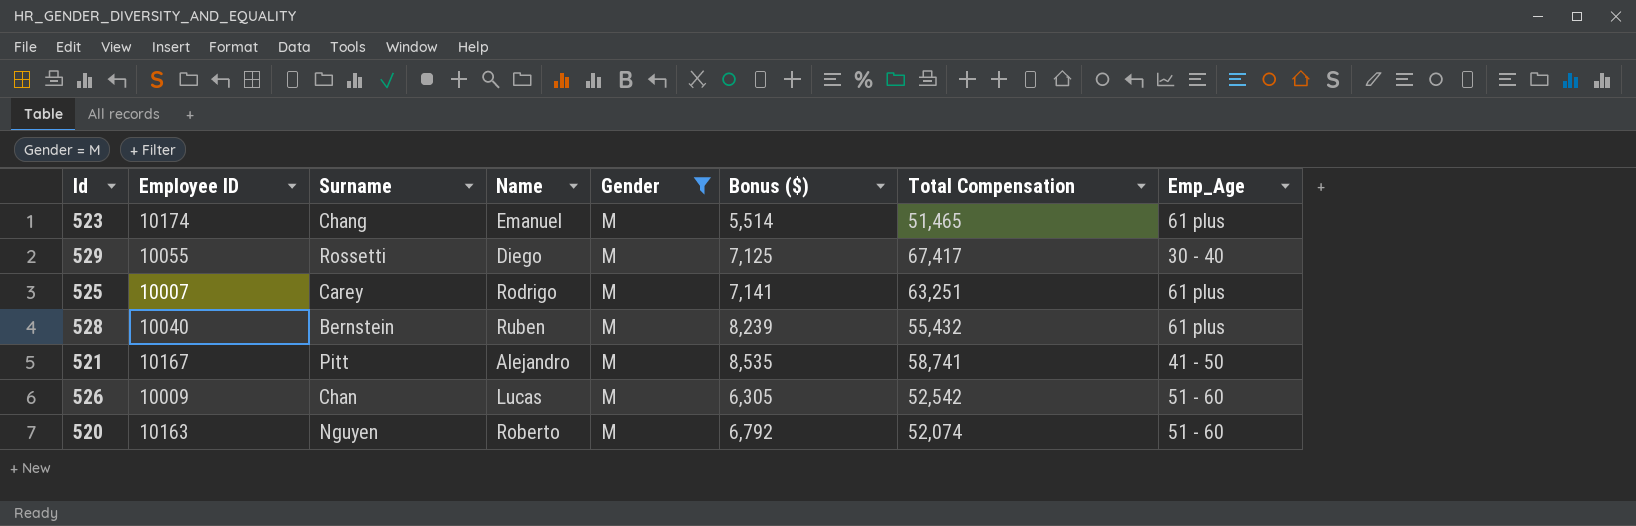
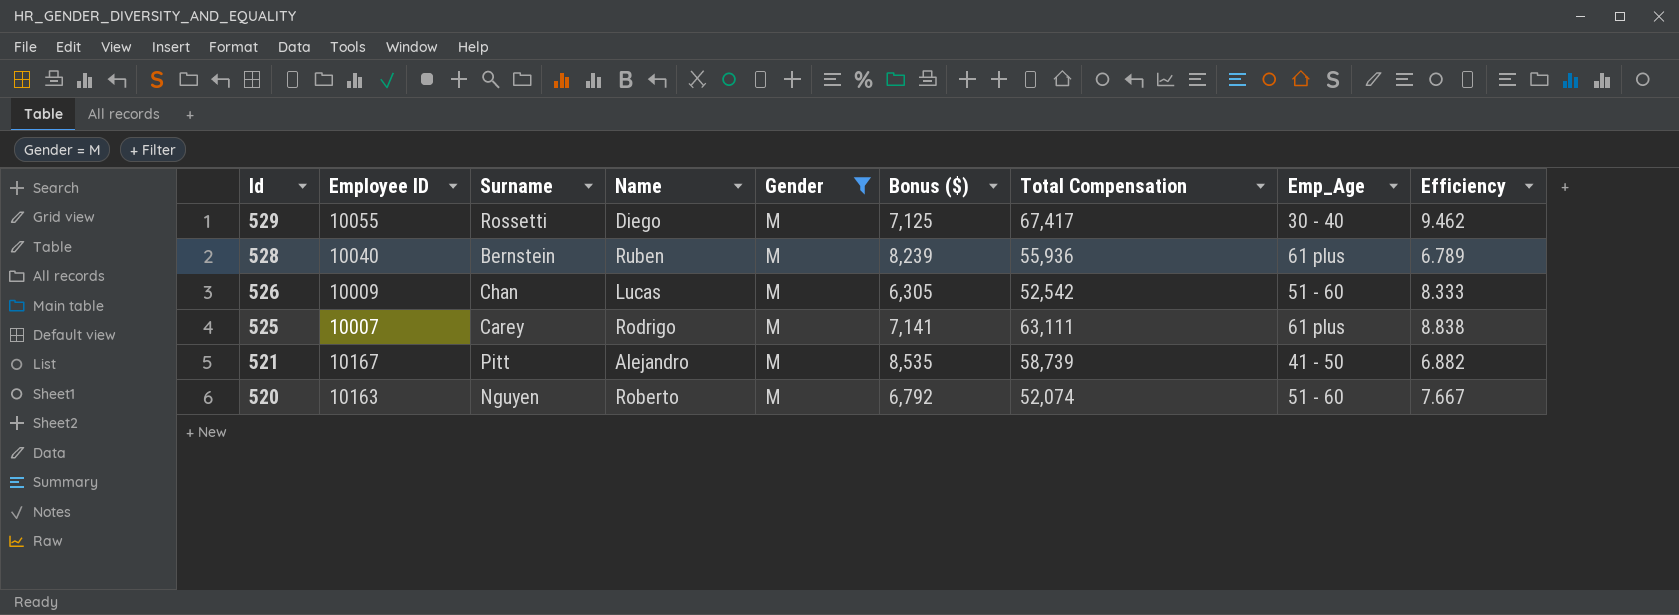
row order: none -> Id descending
column Efficiency | formula: none -> [Total Compensation] / [Bonus ($)]
row 523: 10174 | Chang | Emanuel | M | 5,514 | 51,465 | 61 plus -> none
528 | Total Compensation: 55,432 -> 55,936
525 | Total Compensation: 63,251 -> 63,111
521 | Total Compensation: 58,741 -> 58,739

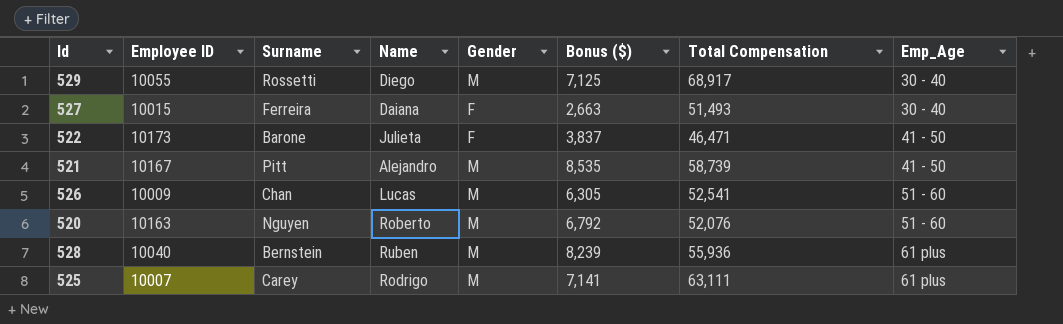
filter: Gender = M -> none
row order: Id descending -> Emp_Age ascending
column Efficiency | formula: [Total Compensation] / [Bonus ($)] -> none
529 | Total Compensation: 67,417 -> 68,917
526 | Total Compensation: 52,542 -> 52,541
520 | Total Compensation: 52,074 -> 52,076

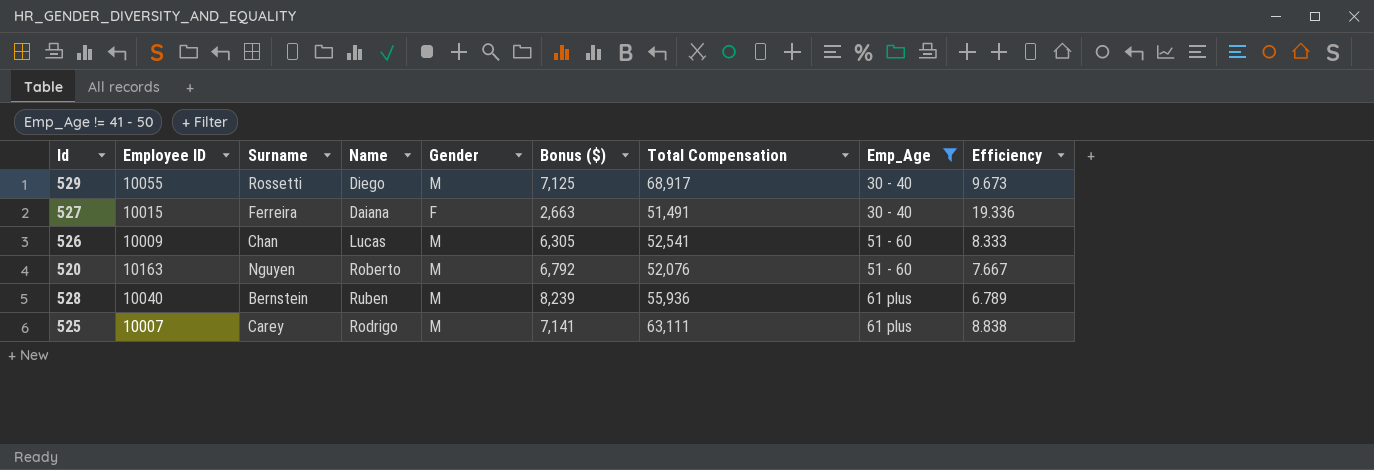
filter: none -> Emp_Age != 41 - 50
column Efficiency | formula: none -> [Total Compensation] / [Bonus ($)]
527 | Total Compensation: 51,493 -> 51,491

